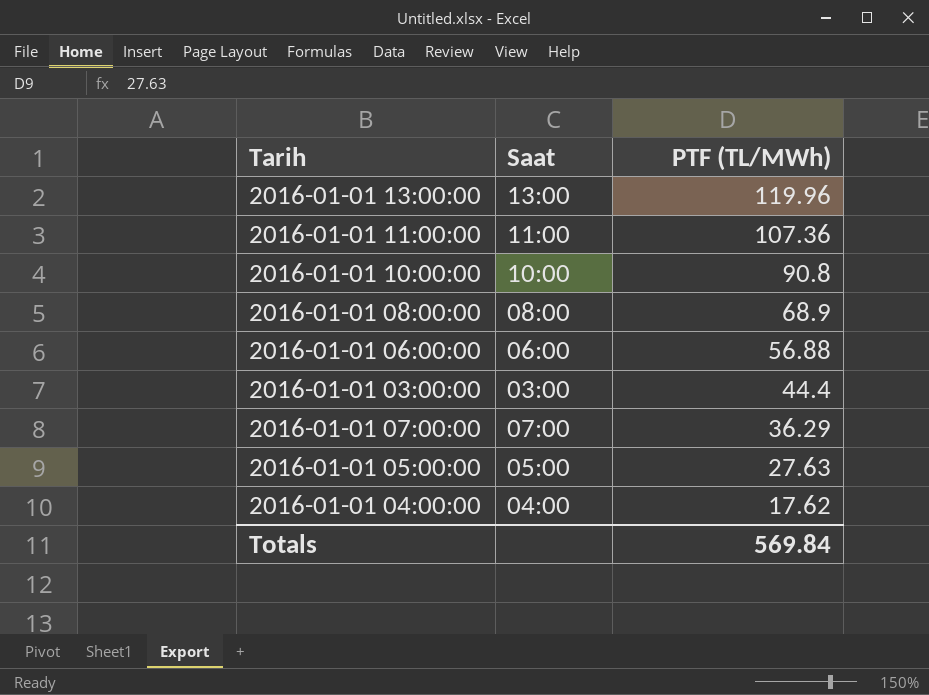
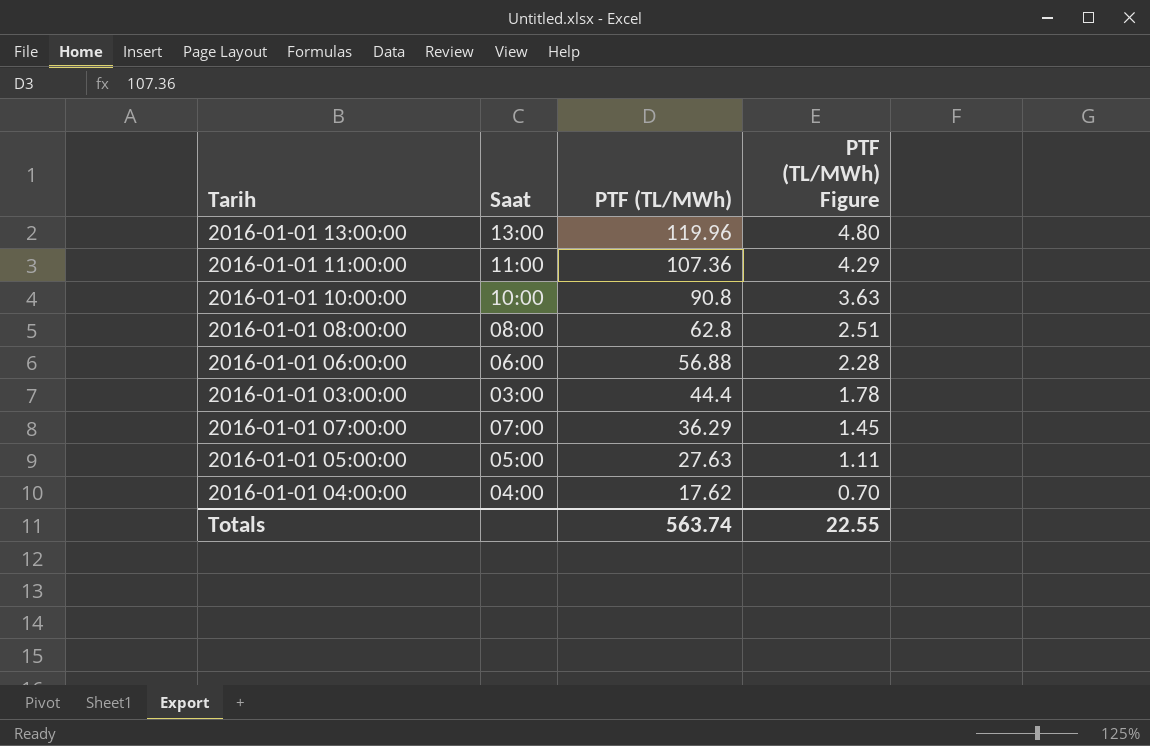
column PTF (TL/MWh) Figure | formula: none -> [PTF (TL/MWh)] * 0.04
2016-01-01 08:00:00 | PTF (TL/MWh): 68.9 -> 62.8
Totals | PTF (TL/MWh): 569.84 -> 563.74

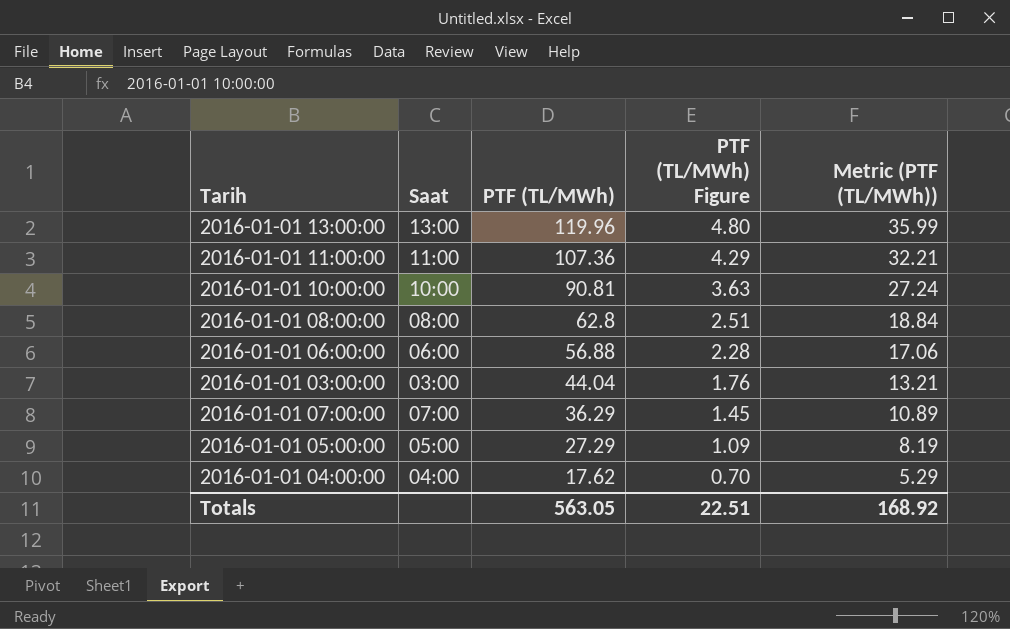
column Metric (PTF (TL/MWh)) | formula: none -> [PTF (TL/MWh)] * 0.3
2016-01-01 10:00:00 | PTF (TL/MWh): 90.8 -> 90.81
2016-01-01 03:00:00 | PTF (TL/MWh): 44.4 -> 44.04
2016-01-01 03:00:00 | PTF (TL/MWh) Figure: 1.78 -> 1.76
2016-01-01 05:00:00 | PTF (TL/MWh): 27.63 -> 27.29
2016-01-01 05:00:00 | PTF (TL/MWh) Figure: 1.11 -> 1.09
Totals | PTF (TL/MWh): 563.74 -> 563.05
Totals | PTF (TL/MWh) Figure: 22.55 -> 22.51

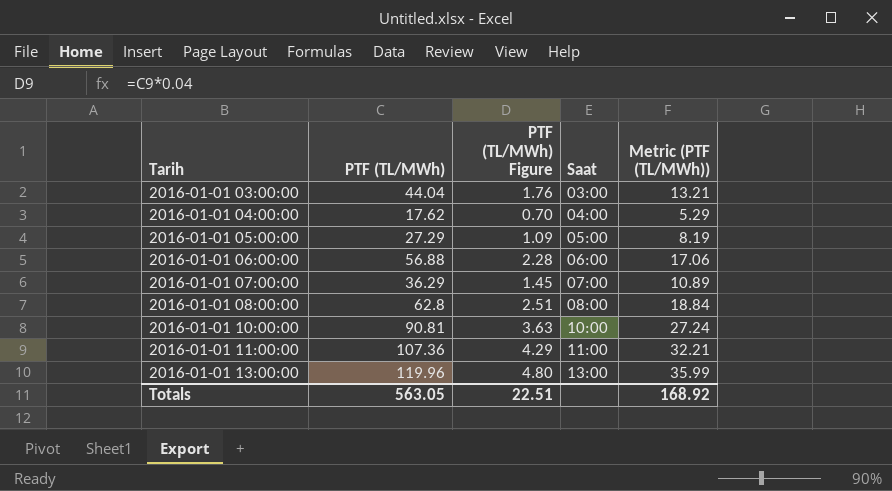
row order: PTF (TL/MWh) descending -> Tarih ascending
column Saat | position: 2 -> 4

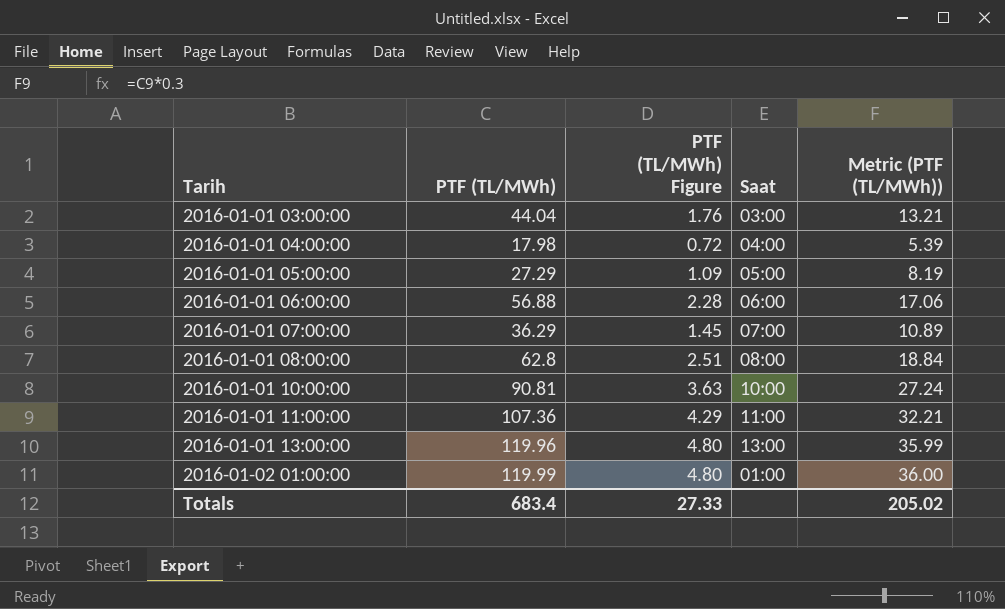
2016-01-01 04:00:00 | PTF (TL/MWh): 17.62 -> 17.98
2016-01-01 04:00:00 | PTF (TL/MWh) Figure: 0.70 -> 0.72
2016-01-01 04:00:00 | Metric (PTF (TL/MWh)): 5.29 -> 5.39
row 2016-01-02 01:00:00: none -> 119.99 | 4.80 | 01:00 | 36.00
Totals | PTF (TL/MWh): 563.05 -> 683.4
Totals | PTF (TL/MWh) Figure: 22.51 -> 27.33
Totals | Metric (PTF (TL/MWh)): 168.92 -> 205.02

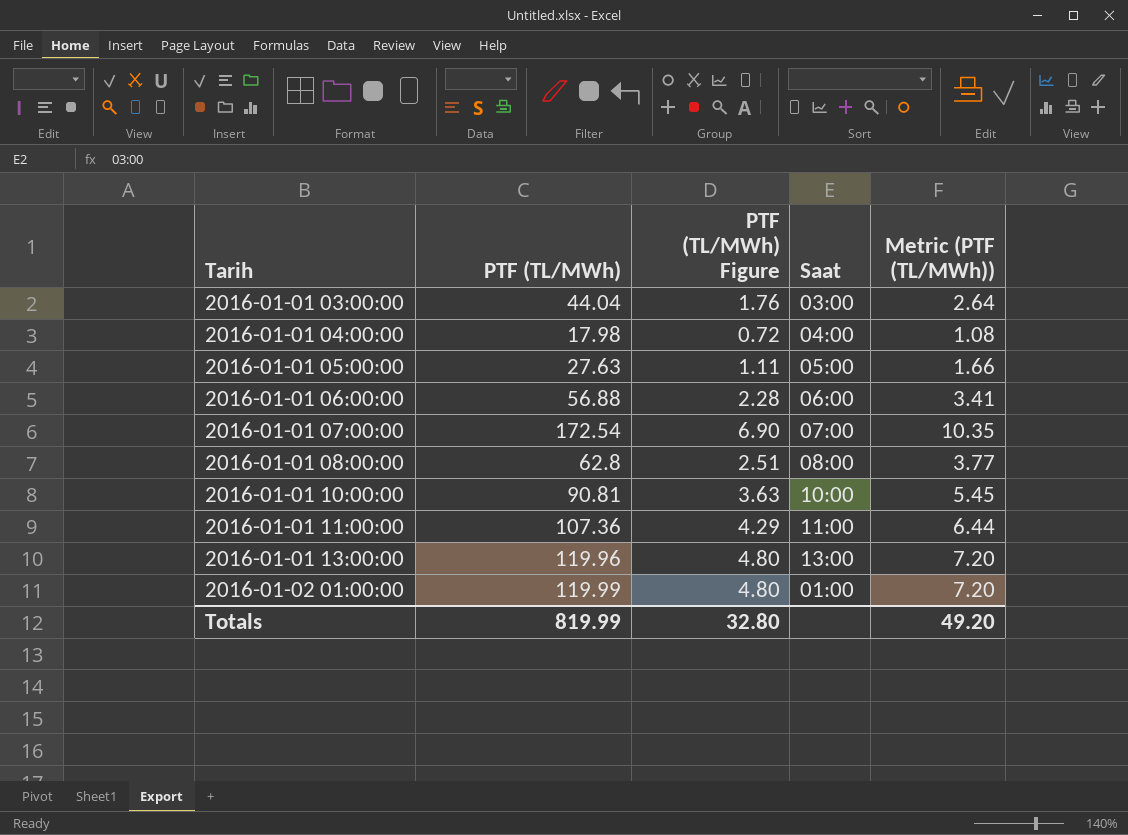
column Metric (PTF (TL/MWh)) | formula: [PTF (TL/MWh)] * 0.3 -> [PTF (TL/MWh)] * 0.06
2016-01-01 05:00:00 | PTF (TL/MWh): 27.29 -> 27.63
2016-01-01 05:00:00 | PTF (TL/MWh) Figure: 1.09 -> 1.11
2016-01-01 07:00:00 | PTF (TL/MWh): 36.29 -> 172.54
2016-01-01 07:00:00 | PTF (TL/MWh) Figure: 1.45 -> 6.90
Totals | PTF (TL/MWh): 683.4 -> 819.99
Totals | PTF (TL/MWh) Figure: 27.33 -> 32.80
Totals | Metric (PTF (TL/MWh)): 205.02 -> 49.20

